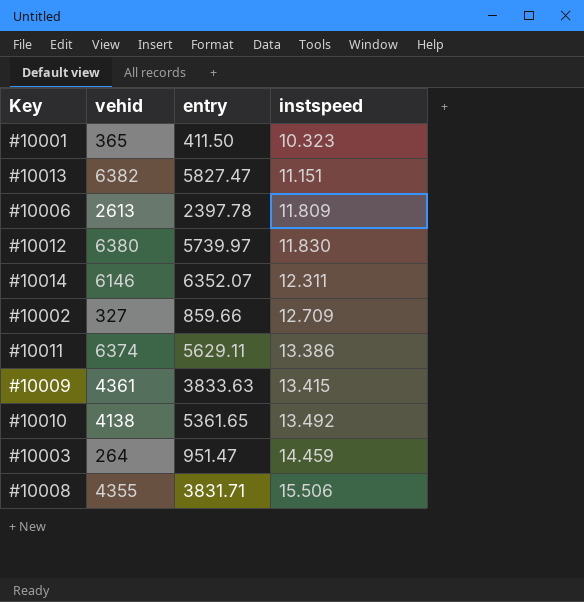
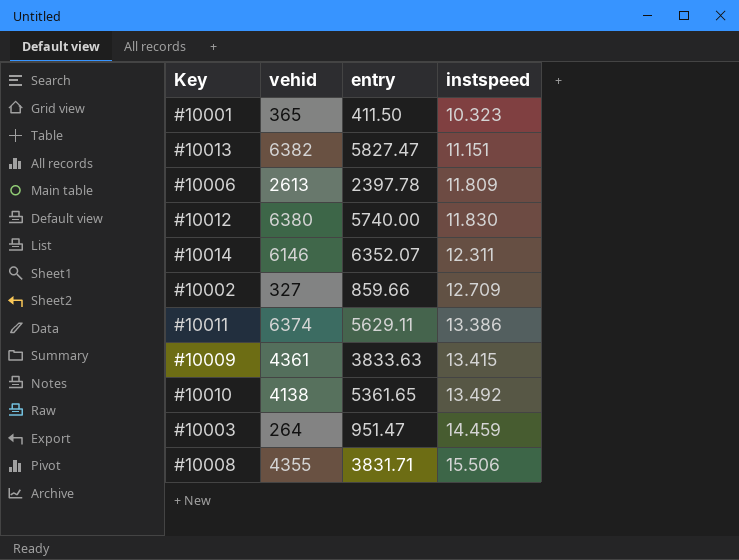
#10012 | entry: 5739.97 -> 5740.00

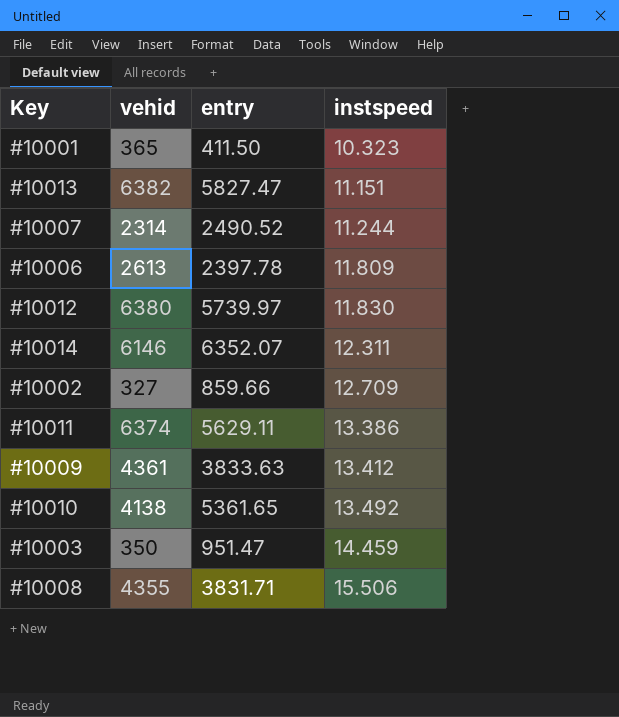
row #10007: none -> 2314 | 2490.52 | 11.244
#10012 | entry: 5740.00 -> 5739.97
#10009 | instspeed: 13.415 -> 13.412
#10003 | vehid: 264 -> 350

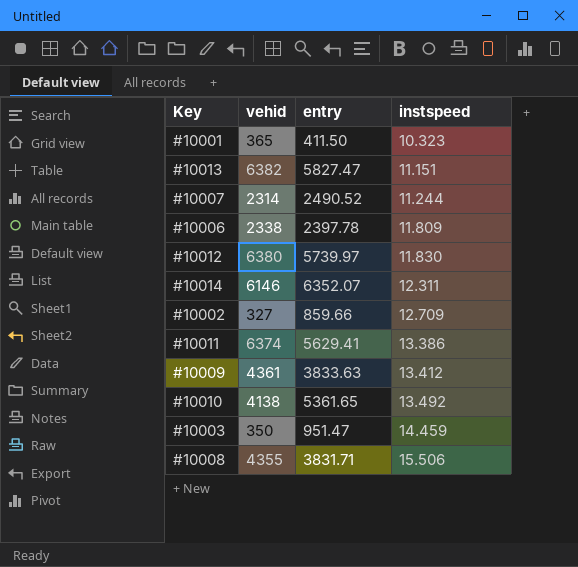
#10006 | vehid: 2613 -> 2338
#10011 | entry: 5629.11 -> 5629.41

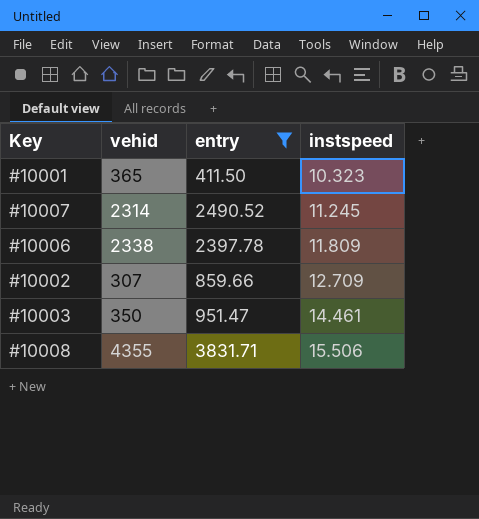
filter: none -> entry <= 3831.71
#10007 | instspeed: 11.244 -> 11.245
#10002 | vehid: 327 -> 307
#10003 | instspeed: 14.459 -> 14.461

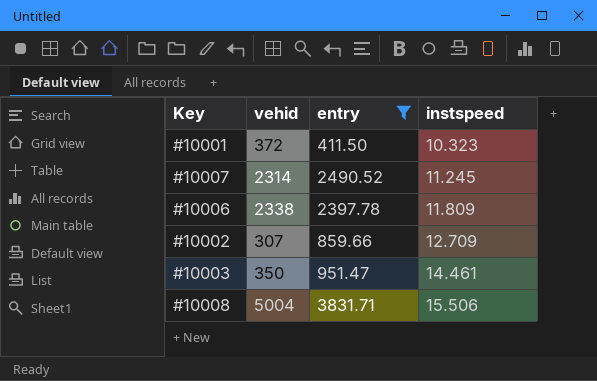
#10001 | vehid: 365 -> 372
#10008 | vehid: 4355 -> 5004

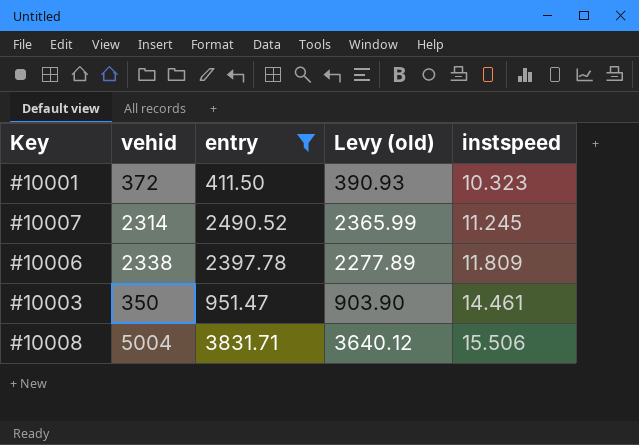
column Levy (old) | formula: none -> [entry] * 0.95
row #10002: 307 | 859.66 | 12.709 -> none

